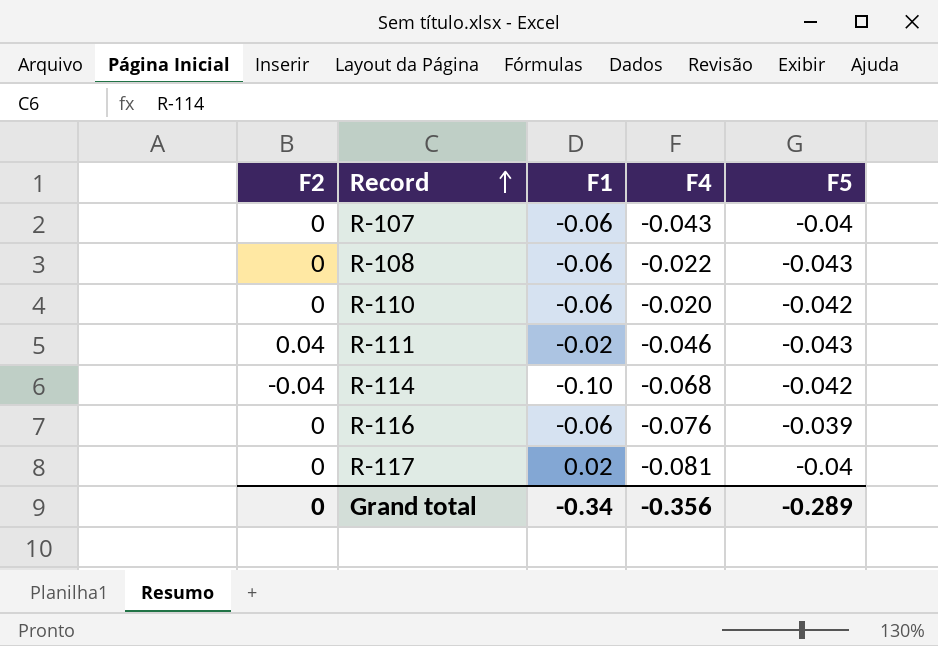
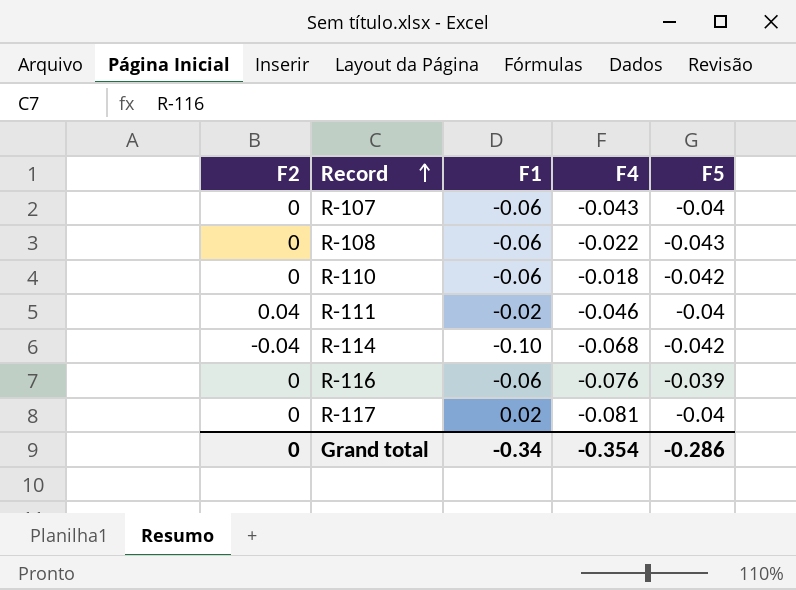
R-110 | F4: -0.020 -> -0.018
R-111 | F5: -0.043 -> -0.04
Grand total | F4: -0.356 -> -0.354
Grand total | F5: -0.289 -> -0.286

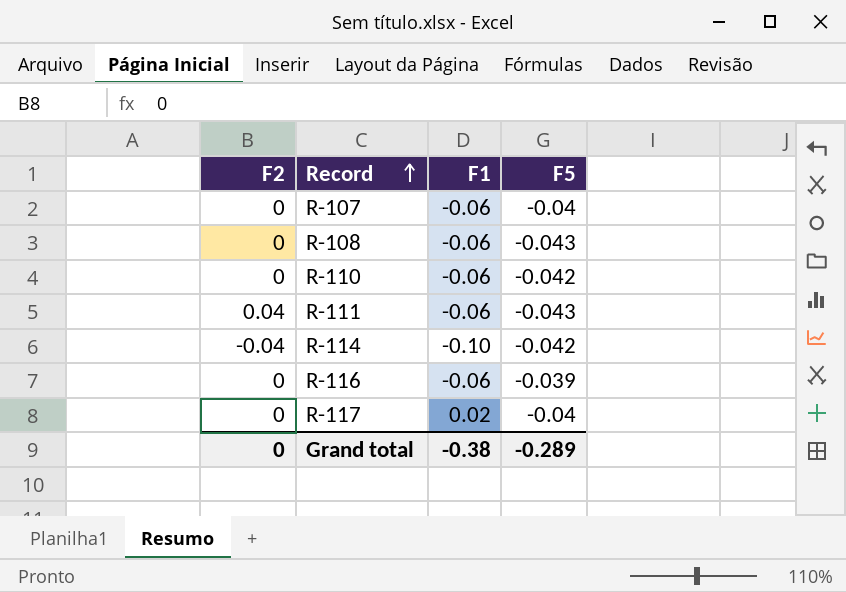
column F4 | position: 4 -> none
R-111 | F1: -0.02 -> -0.06
R-111 | F5: -0.04 -> -0.043
Grand total | F1: -0.34 -> -0.38
Grand total | F5: -0.286 -> -0.289

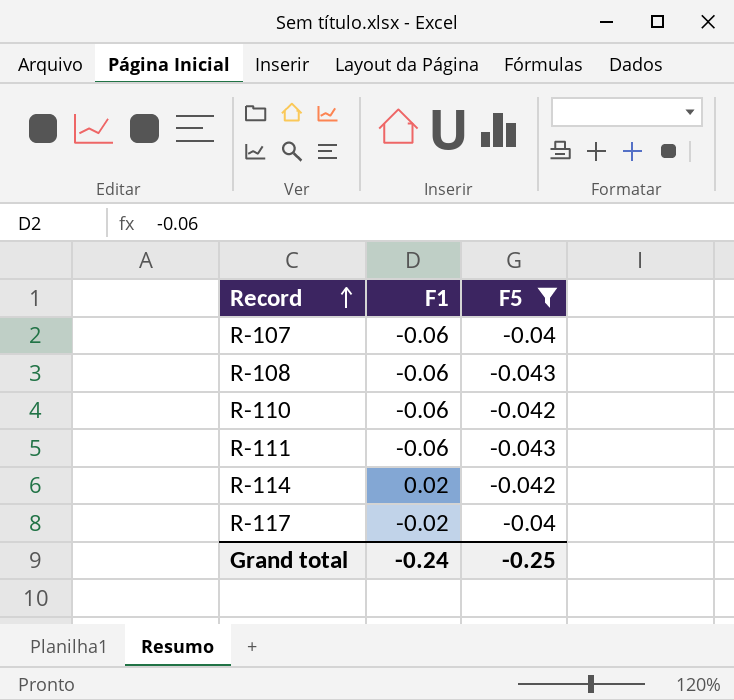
filter: none -> F5 != -0.039
column F2 | position: 1 -> none
R-114 | F1: -0.10 -> 0.02
R-117 | F1: 0.02 -> -0.02
Grand total | F1: -0.38 -> -0.24
Grand total | F5: -0.289 -> -0.25

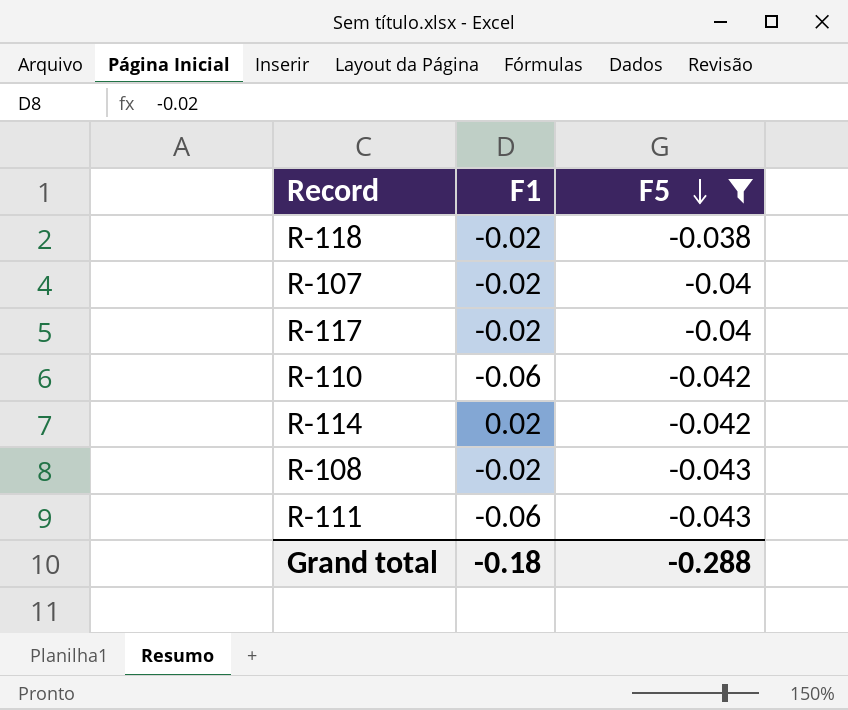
row order: Record ascending -> F5 descending
row R-118: none -> -0.02 | -0.038
R-107 | F1: -0.06 -> -0.02
R-108 | F1: -0.06 -> -0.02
Grand total | F1: -0.24 -> -0.18
Grand total | F5: -0.25 -> -0.288

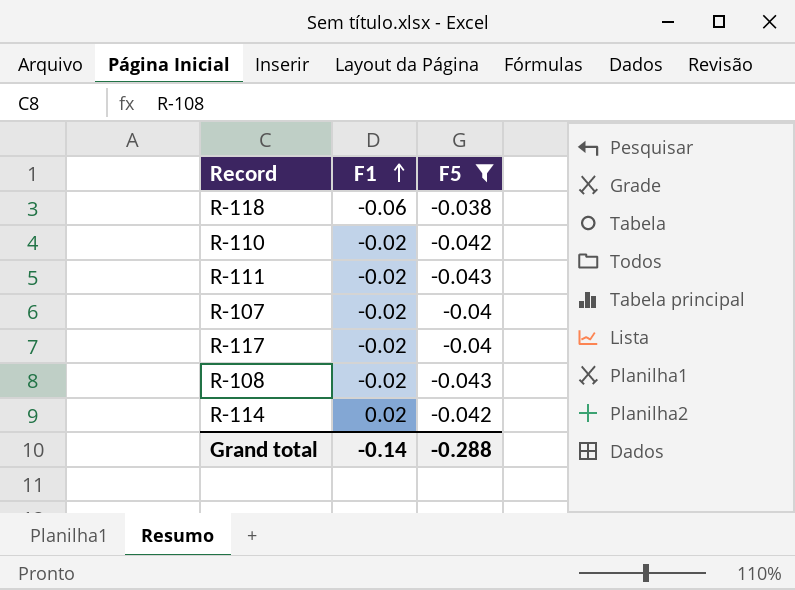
row order: F5 descending -> F1 ascending
R-118 | F1: -0.02 -> -0.06
R-110 | F1: -0.06 -> -0.02
R-111 | F1: -0.06 -> -0.02
Grand total | F1: -0.18 -> -0.14

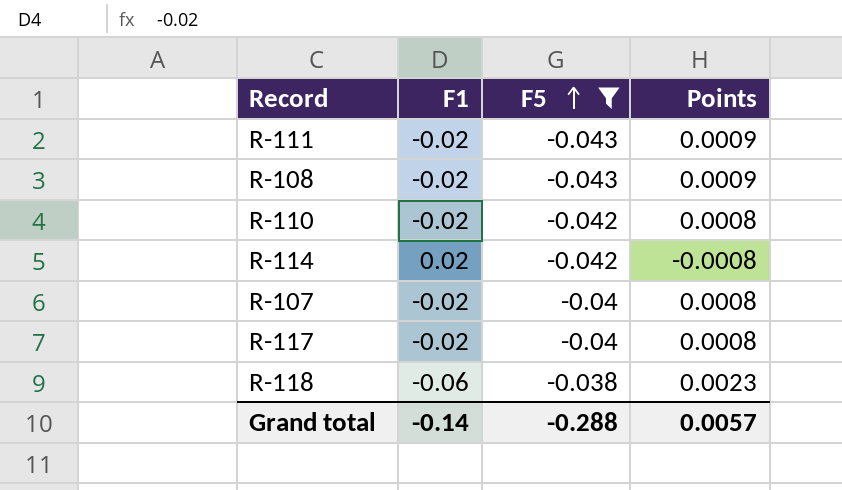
row order: F1 ascending -> F5 ascending
column Points | formula: none -> [F1] * [F5]

